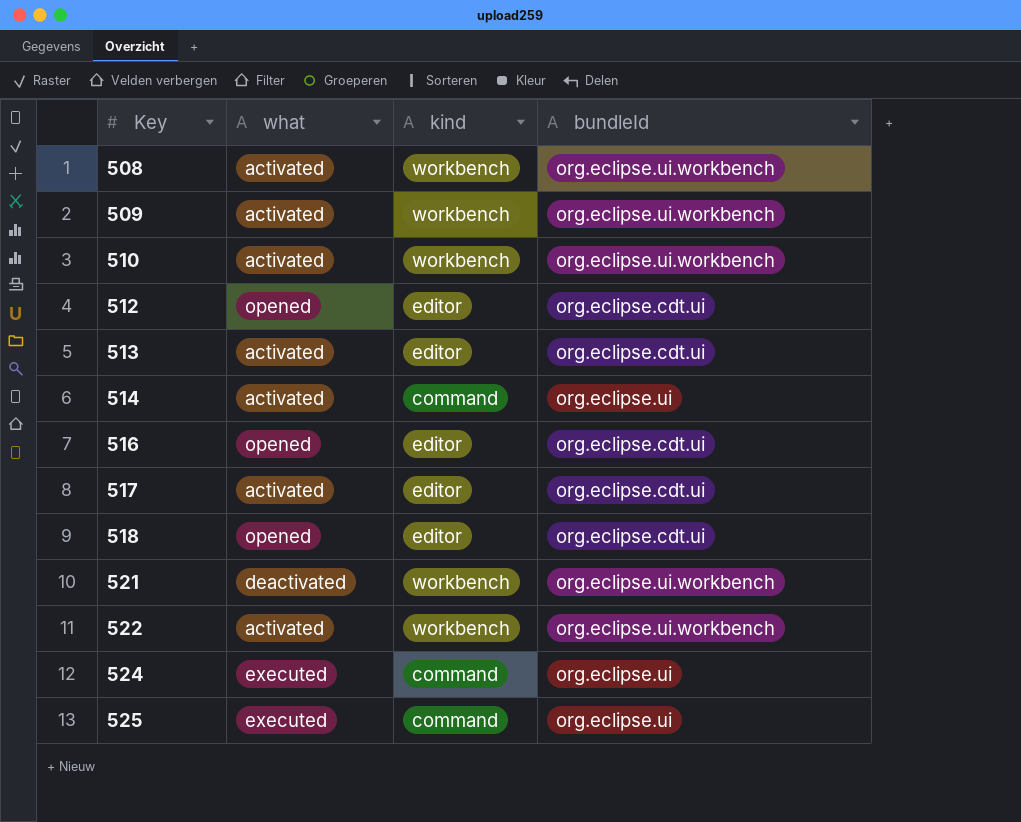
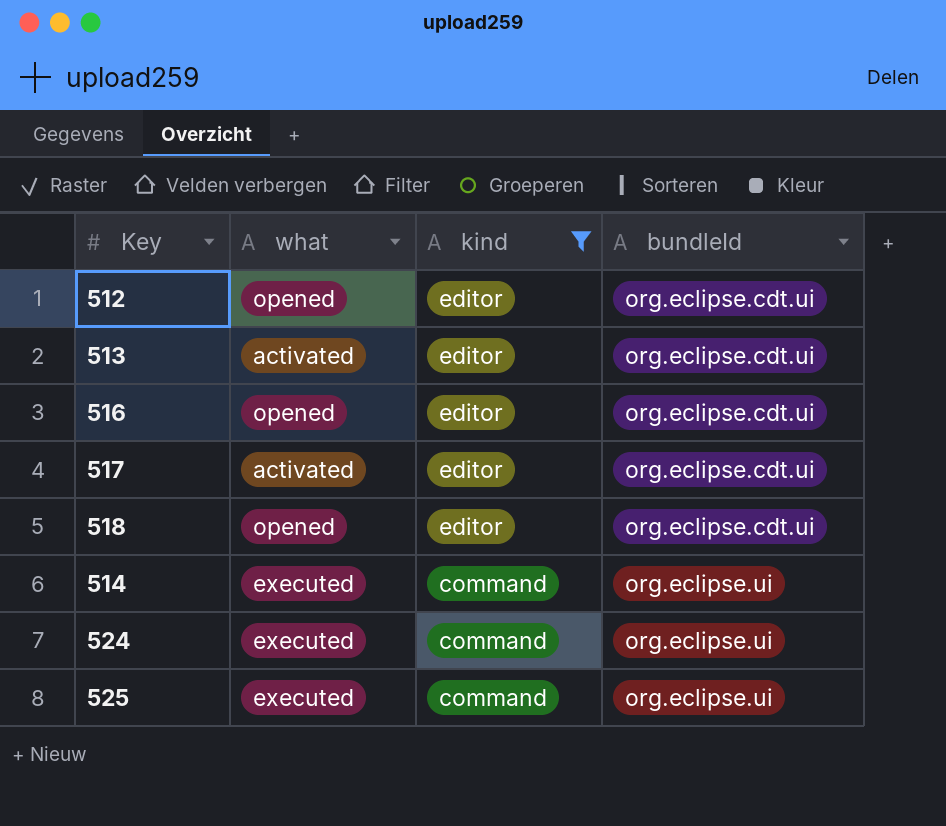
filter: none -> kind != workbench
row order: Key ascending -> kind descending
514 | what: activated -> executed

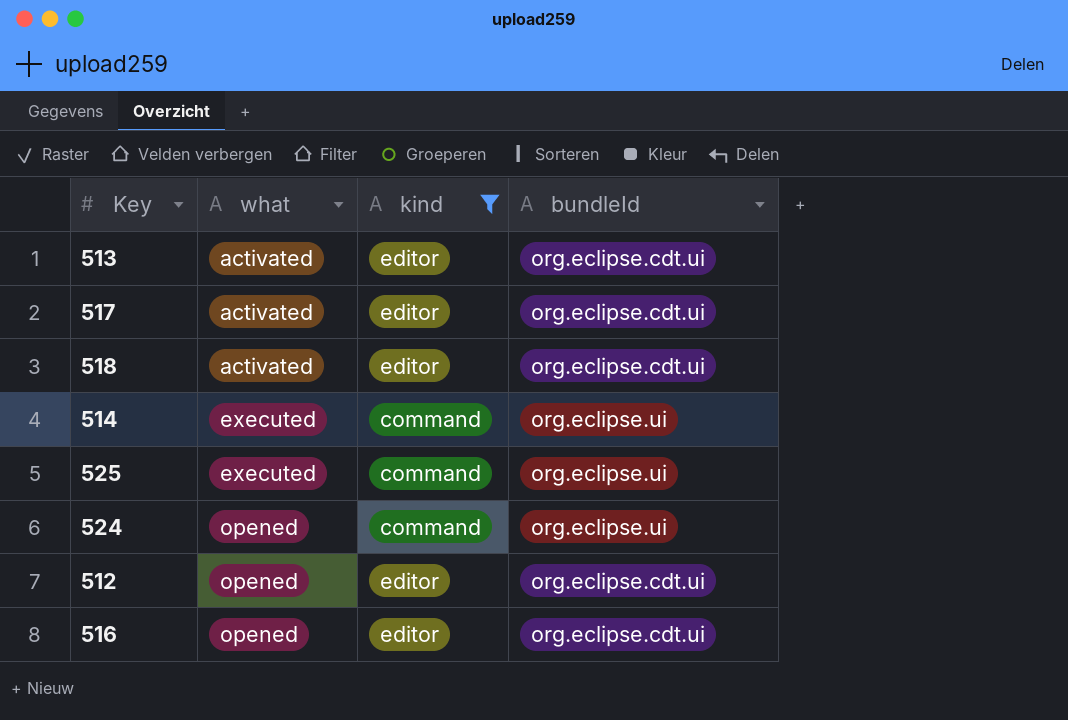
row order: kind descending -> what ascending
518 | what: opened -> activated
524 | what: executed -> opened

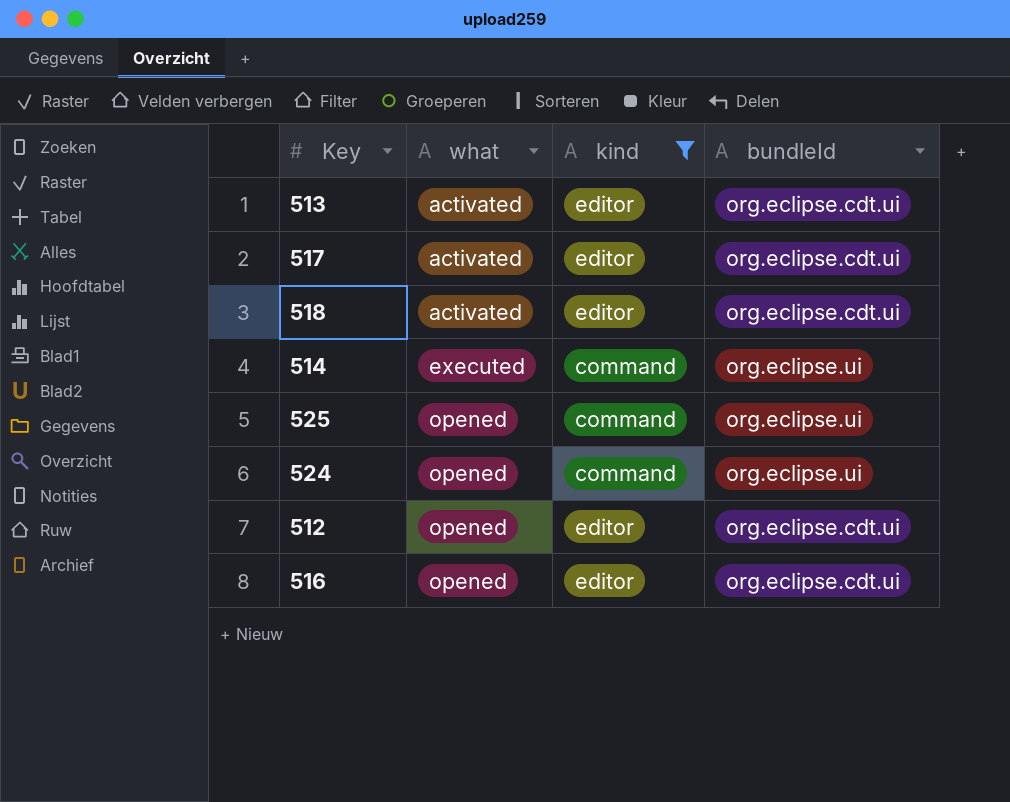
525 | what: executed -> opened

